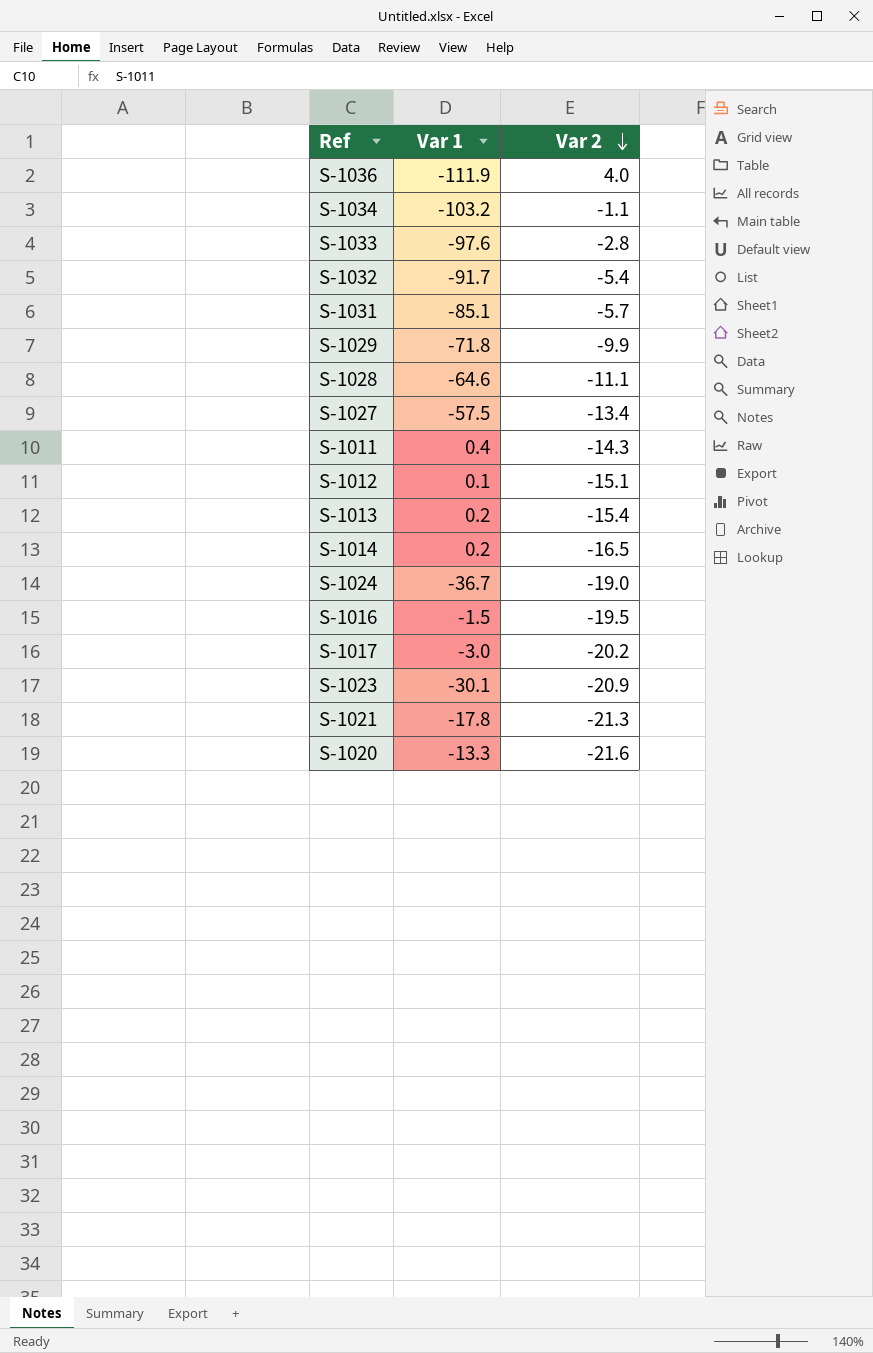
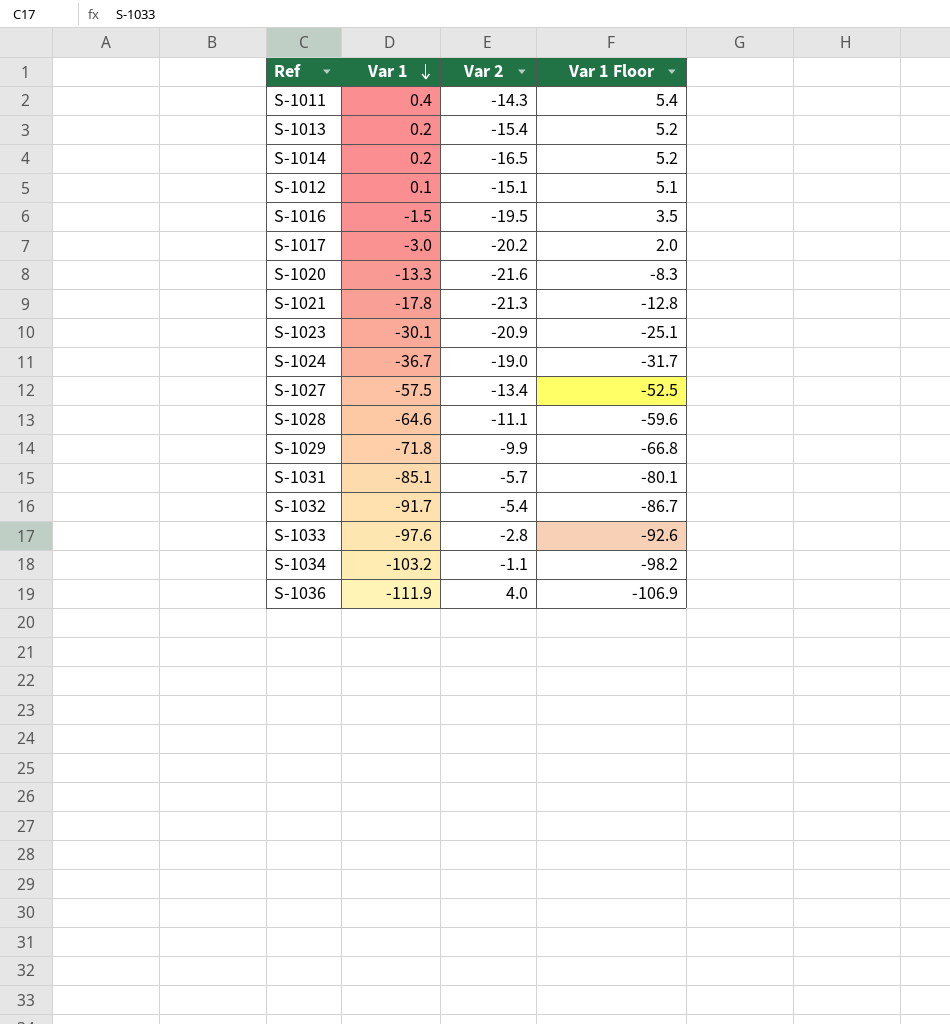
row order: Var 2 descending -> Var 1 descending
column Var 1 Floor | formula: none -> [Var 1] + 5

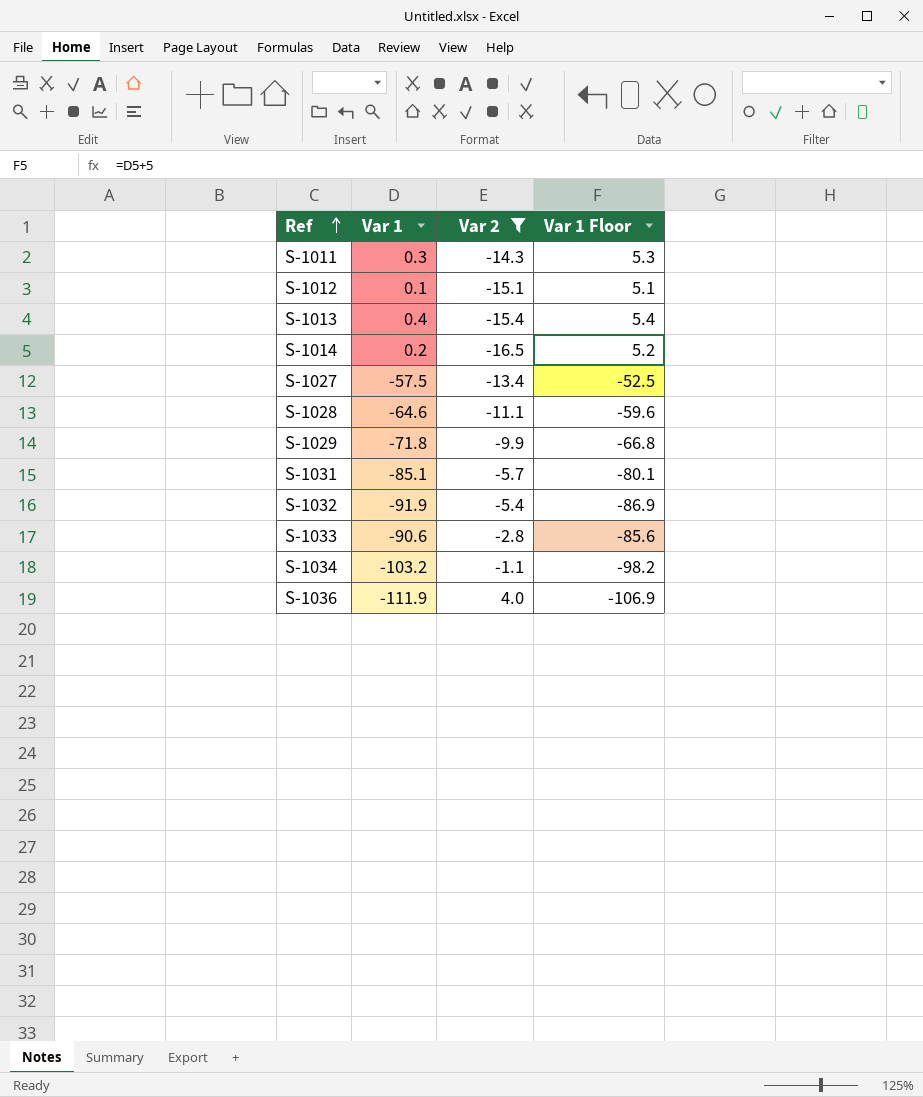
filter: none -> Var 2 >= -16.5
row order: Var 1 descending -> Ref ascending
S-1011 | Var 1: 0.4 -> 0.3
S-1011 | Var 1 Floor: 5.4 -> 5.3
S-1013 | Var 1: 0.2 -> 0.4
S-1013 | Var 1 Floor: 5.2 -> 5.4
S-1032 | Var 1: -91.7 -> -91.9
S-1032 | Var 1 Floor: -86.7 -> -86.9
S-1033 | Var 1: -97.6 -> -90.6
S-1033 | Var 1 Floor: -92.6 -> -85.6

